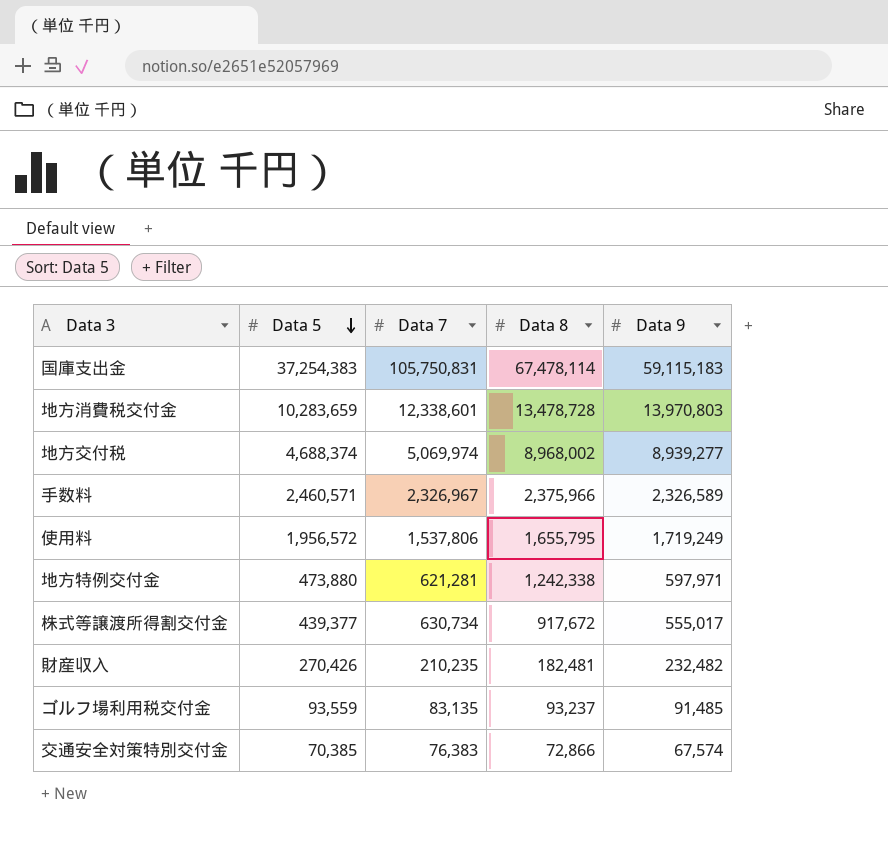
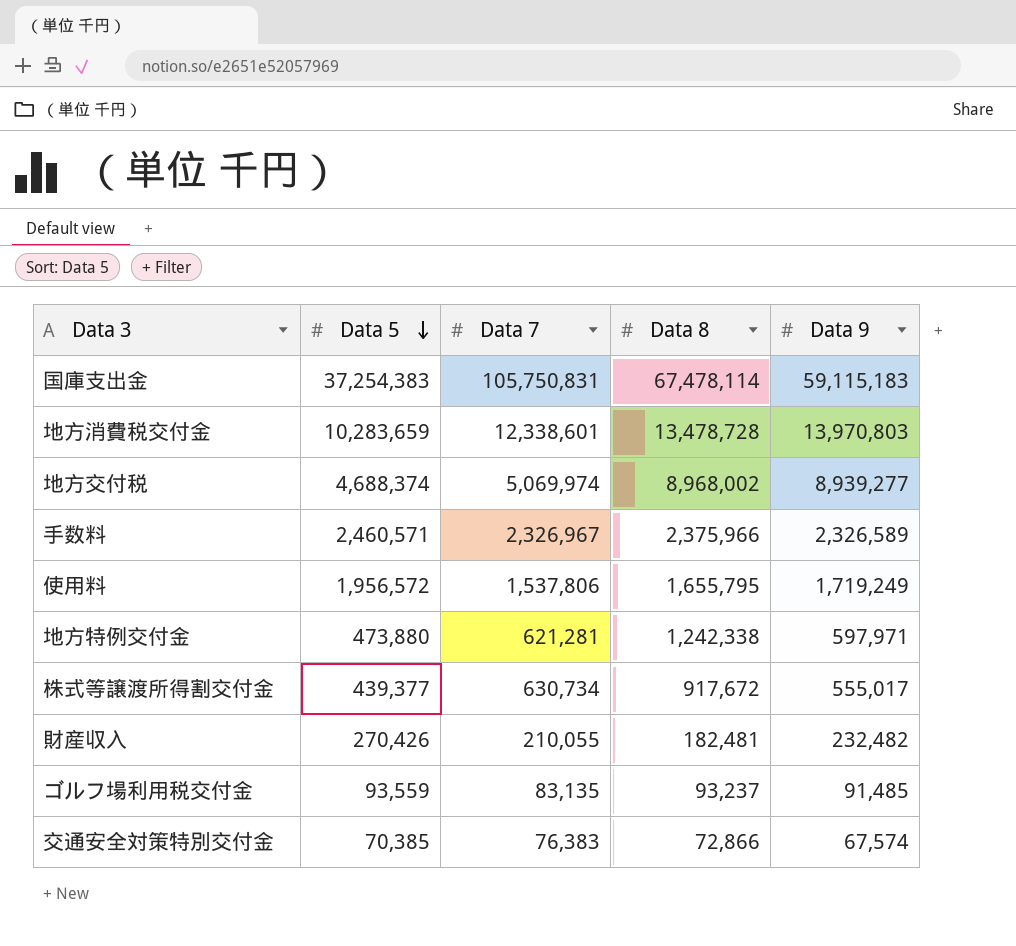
財産収入 | Data 7: 210,235 -> 210,055

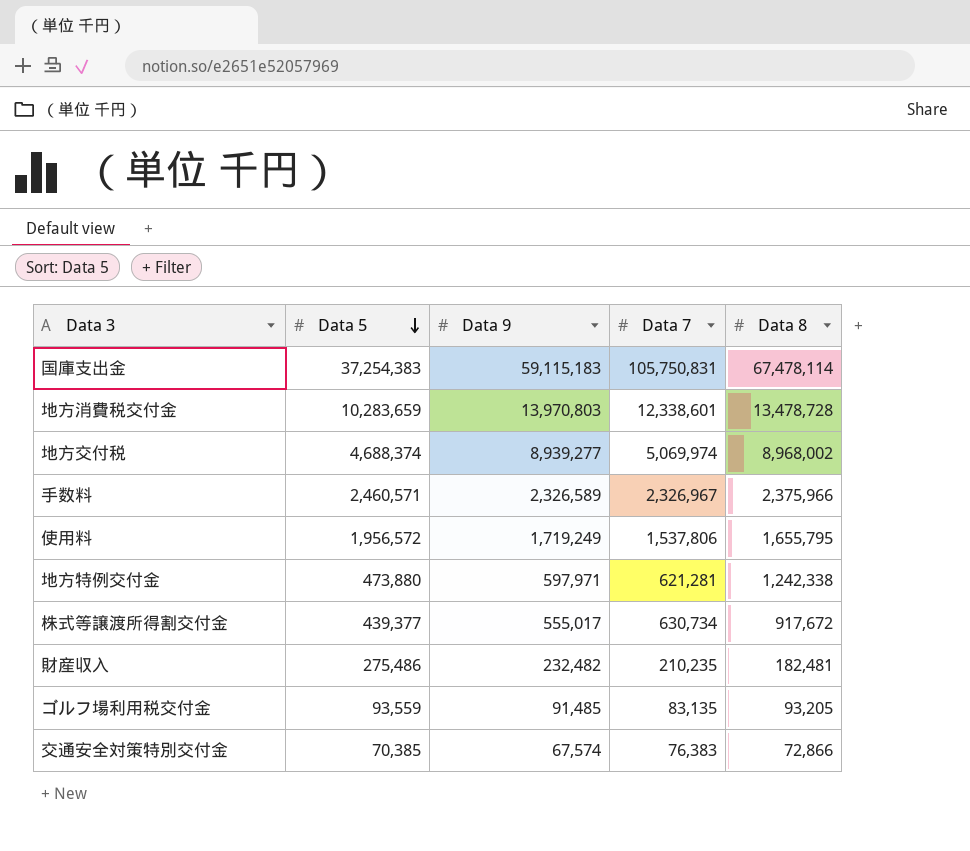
column Data 9 | position: 5 -> 3
財産収入 | Data 5: 270,426 -> 275,486
財産収入 | Data 7: 210,055 -> 210,235
ゴルフ場利用税交付金 | Data 8: 93,237 -> 93,205

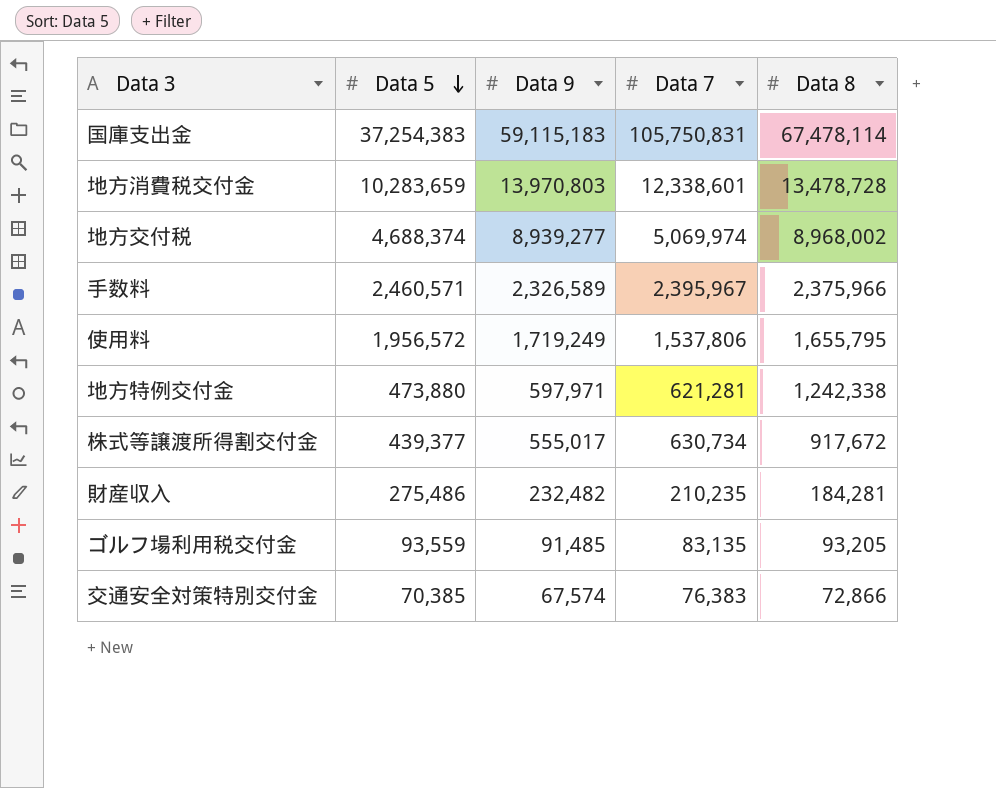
手数料 | Data 7: 2,326,967 -> 2,395,967
財産収入 | Data 8: 182,481 -> 184,281

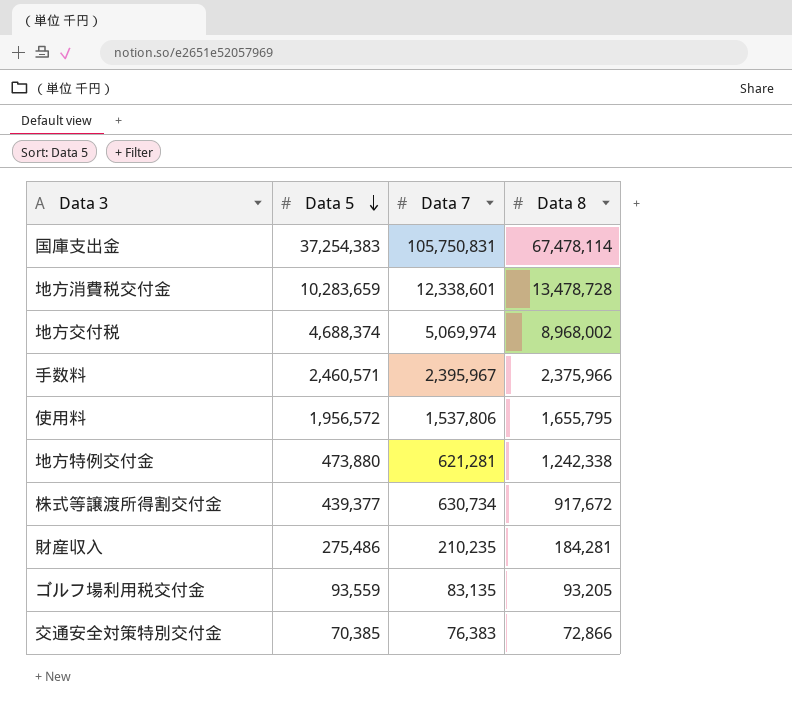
column Data 9 | position: 3 -> none

